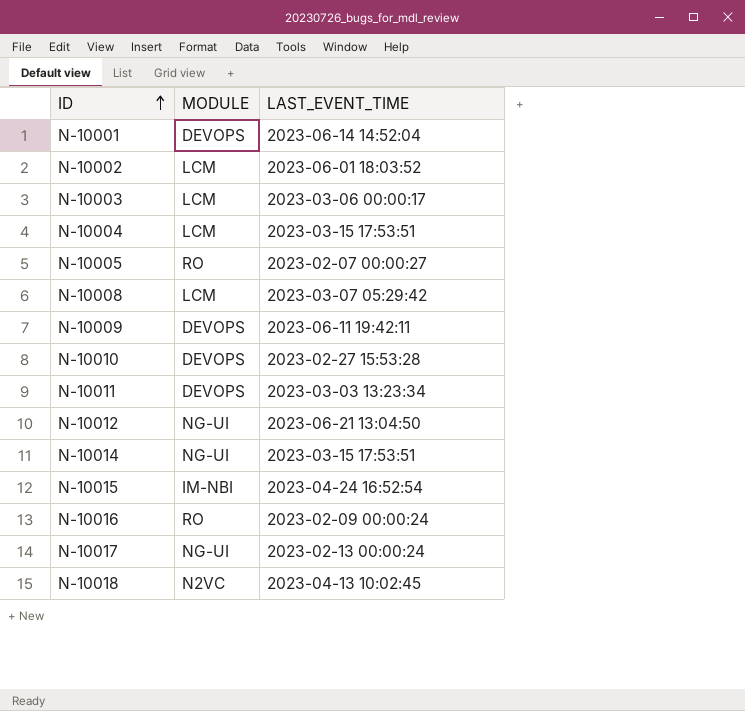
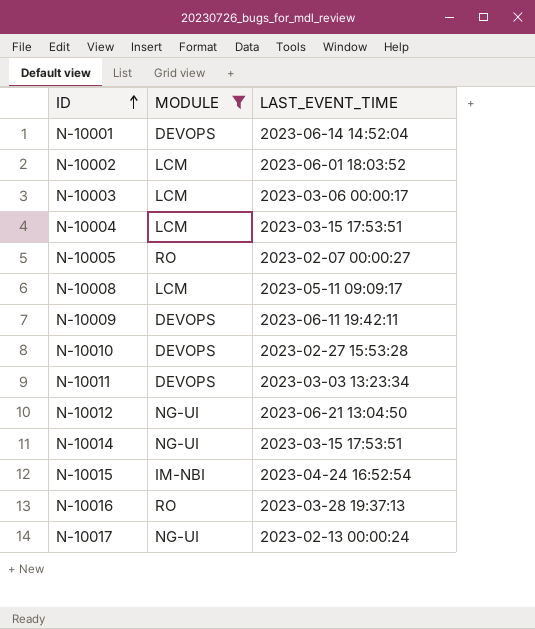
filter: none -> MODULE != N2VC
N-10008 | LAST_EVENT_TIME: 2023-03-07 05:29:42 -> 2023-05-11 09:09:17
N-10016 | LAST_EVENT_TIME: 2023-02-09 00:00:24 -> 2023-03-28 19:37:13

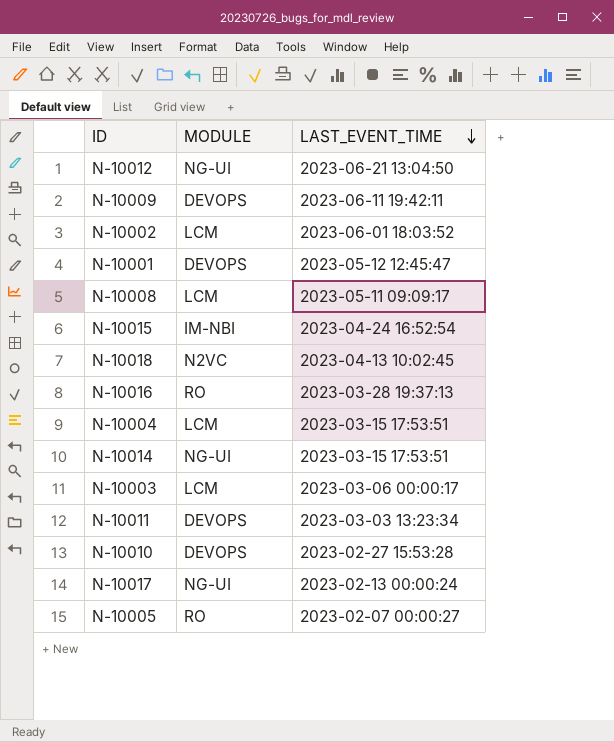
filter: MODULE != N2VC -> none
row order: ID ascending -> LAST_EVENT_TIME descending
N-10001 | LAST_EVENT_TIME: 2023-06-14 14:52:04 -> 2023-05-12 12:45:47

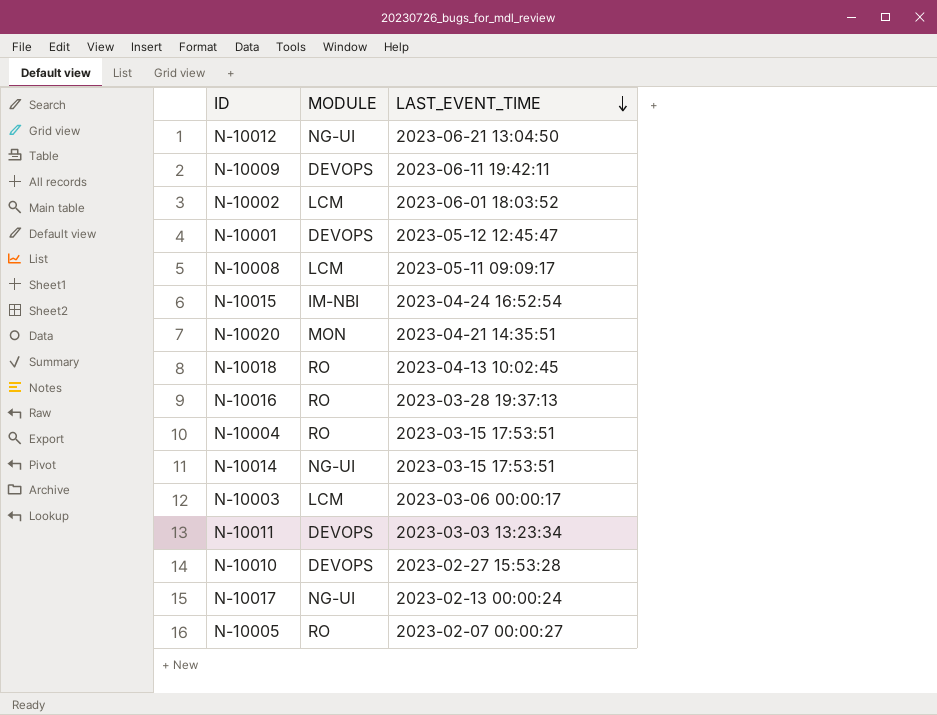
row N-10020: none -> MON | 2023-04-21 14:35:51
N-10018 | MODULE: N2VC -> RO
N-10004 | MODULE: LCM -> RO

